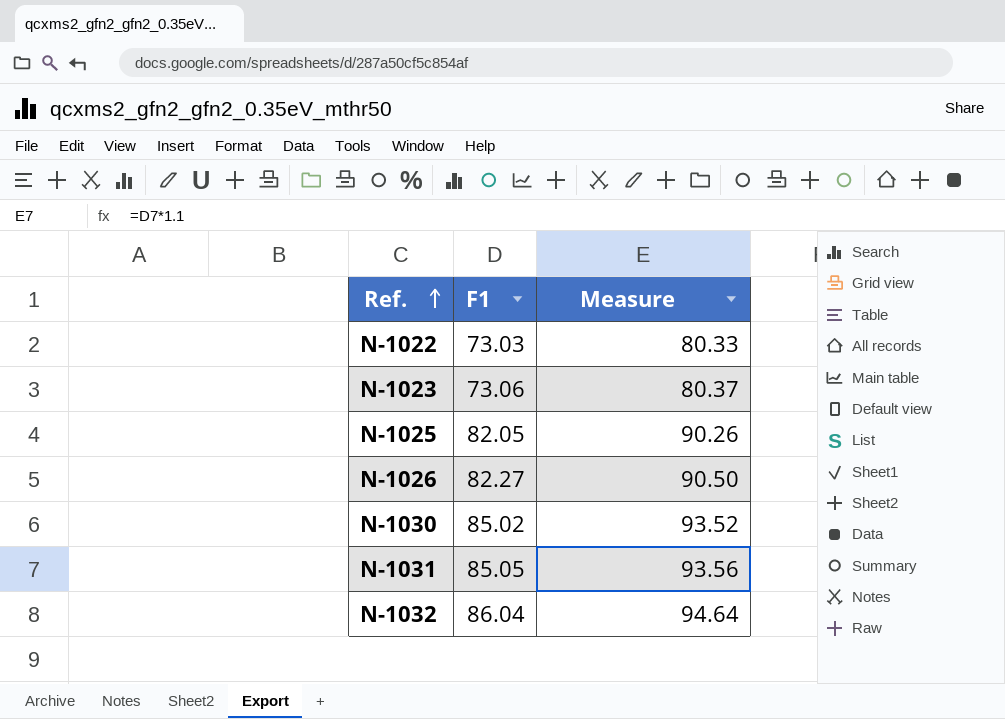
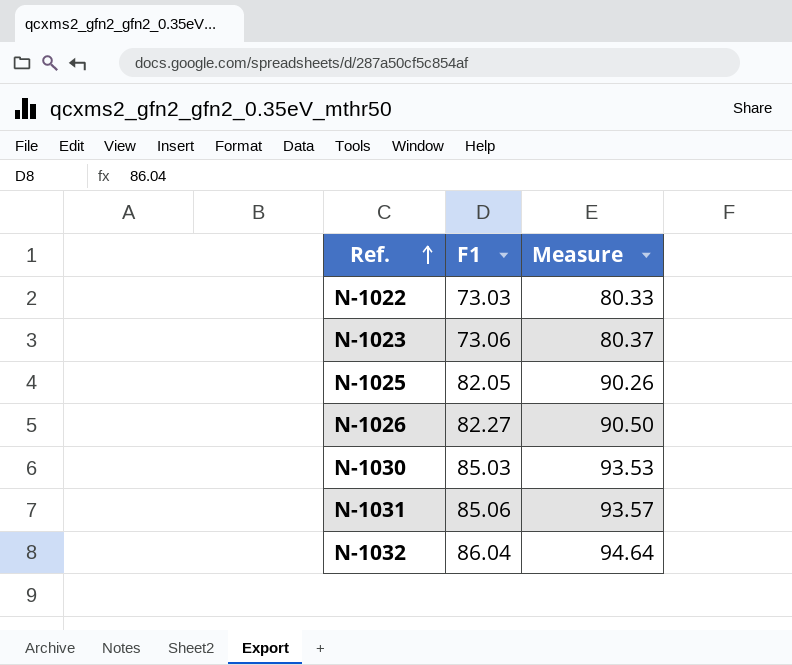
N-1030 | F1: 85.02 -> 85.03
N-1030 | Measure: 93.52 -> 93.53
N-1031 | F1: 85.05 -> 85.06
N-1031 | Measure: 93.56 -> 93.57

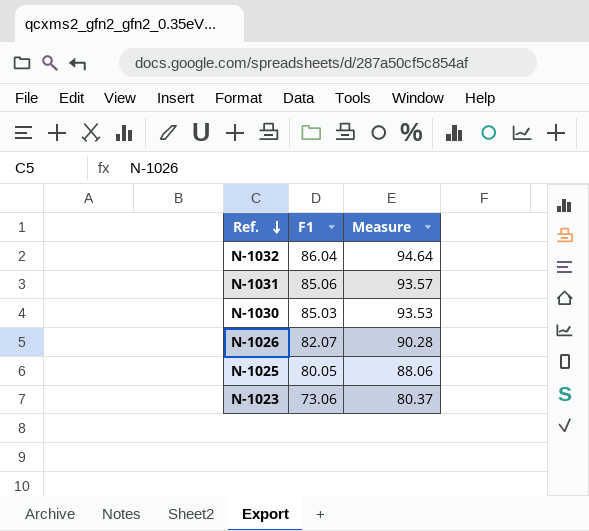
row order: Ref. ascending -> Ref. descending
row N-1022: 73.03 | 80.33 -> none
N-1026 | F1: 82.27 -> 82.07
N-1026 | Measure: 90.50 -> 90.28
N-1025 | F1: 82.05 -> 80.05
N-1025 | Measure: 90.26 -> 88.06

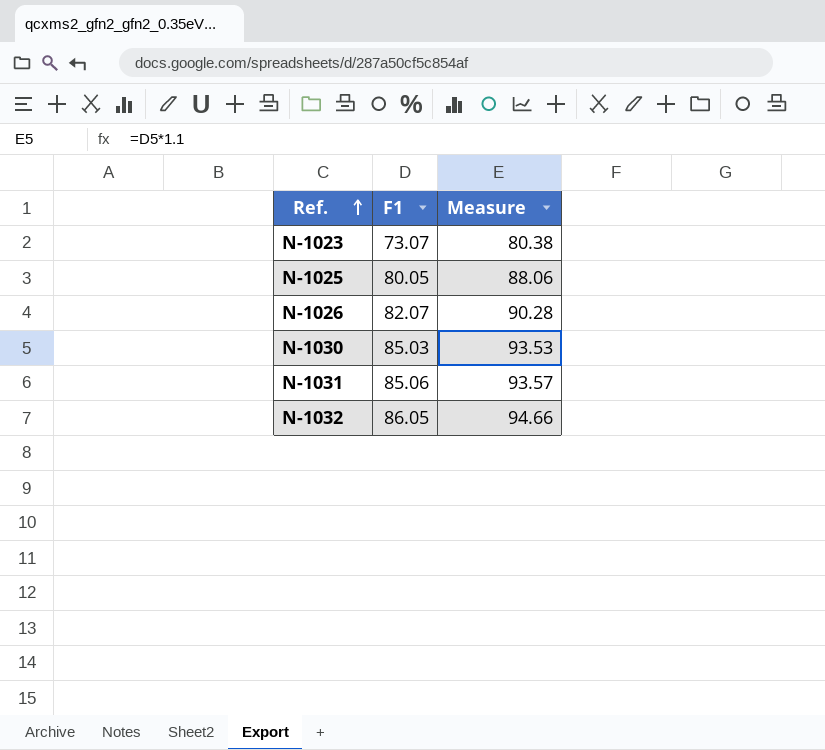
row order: Ref. descending -> Ref. ascending
N-1023 | F1: 73.06 -> 73.07
N-1023 | Measure: 80.37 -> 80.38
N-1032 | F1: 86.04 -> 86.05
N-1032 | Measure: 94.64 -> 94.66

